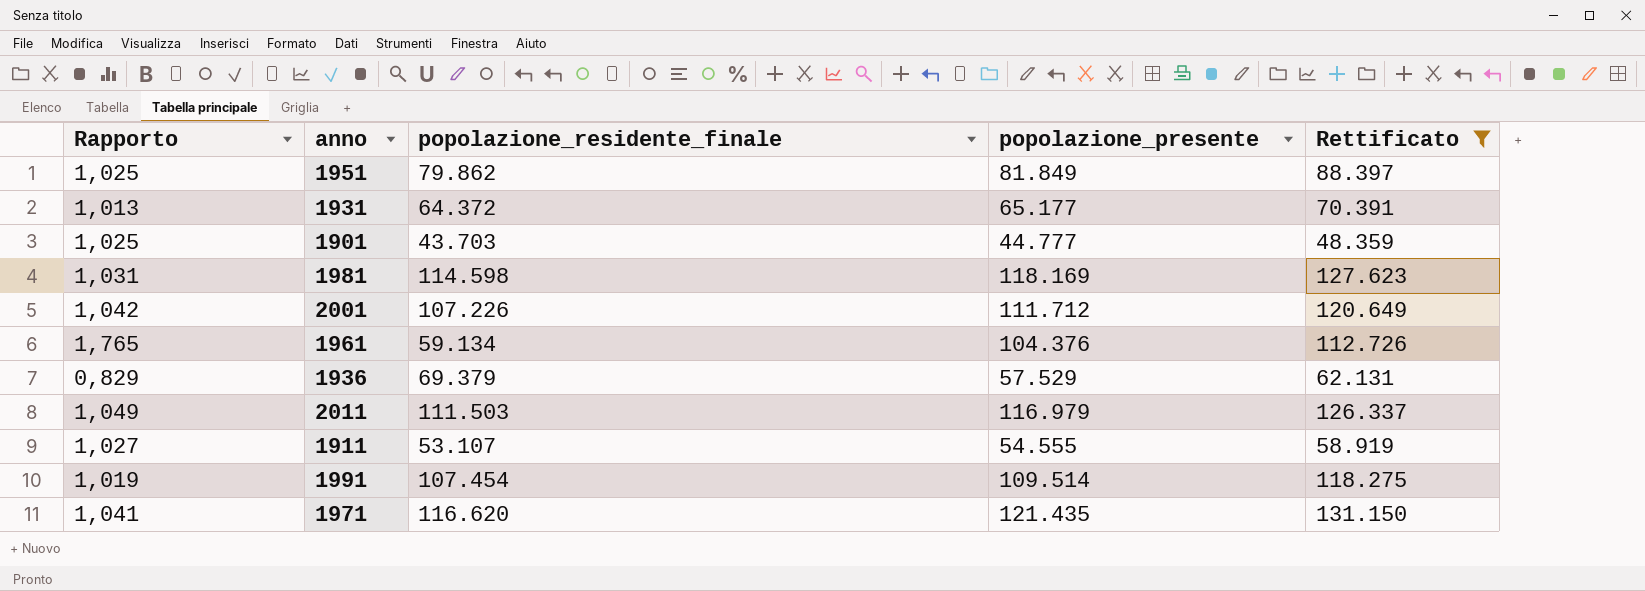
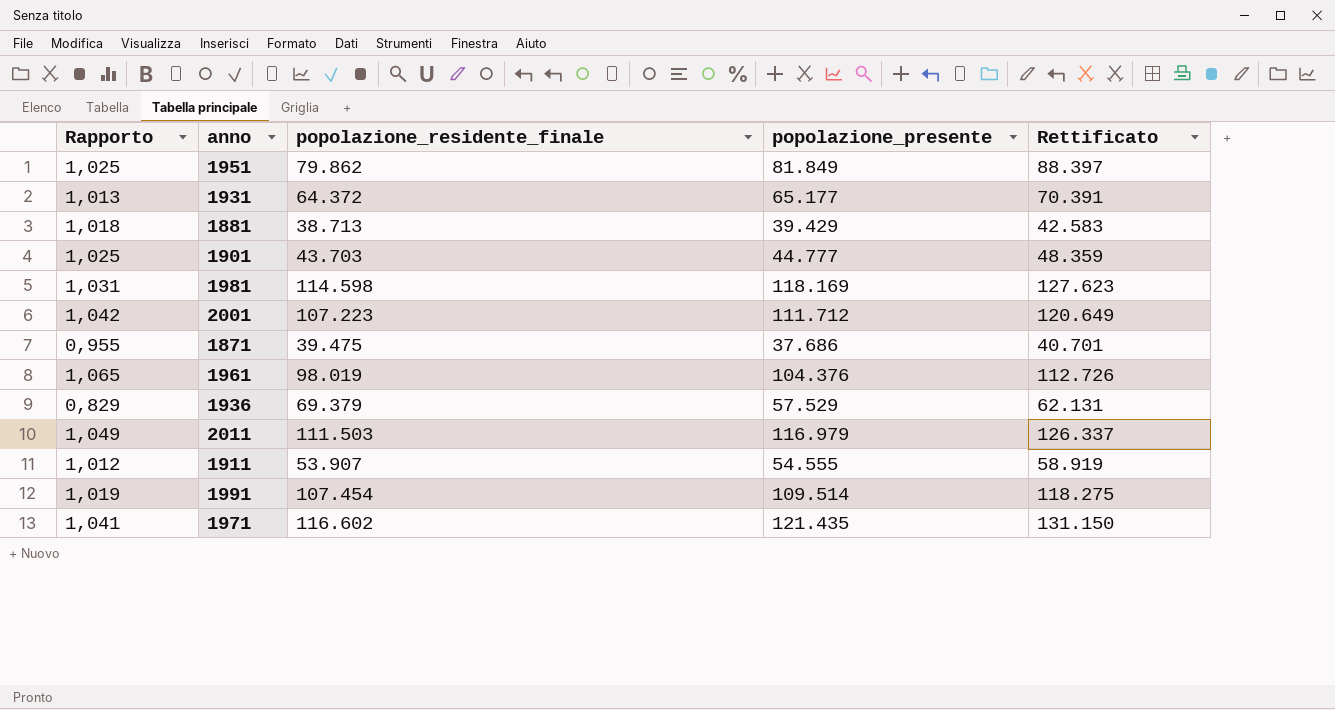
filter: Rettificato >= 48.359 -> none
2001 | popolazione_residente_finale: 107.226 -> 107.223
1961 | Rapporto: 1,765 -> 1,065
1961 | popolazione_residente_finale: 59.134 -> 98.019
1911 | Rapporto: 1,027 -> 1,012
1911 | popolazione_residente_finale: 53.107 -> 53.907
1971 | popolazione_residente_finale: 116.620 -> 116.602

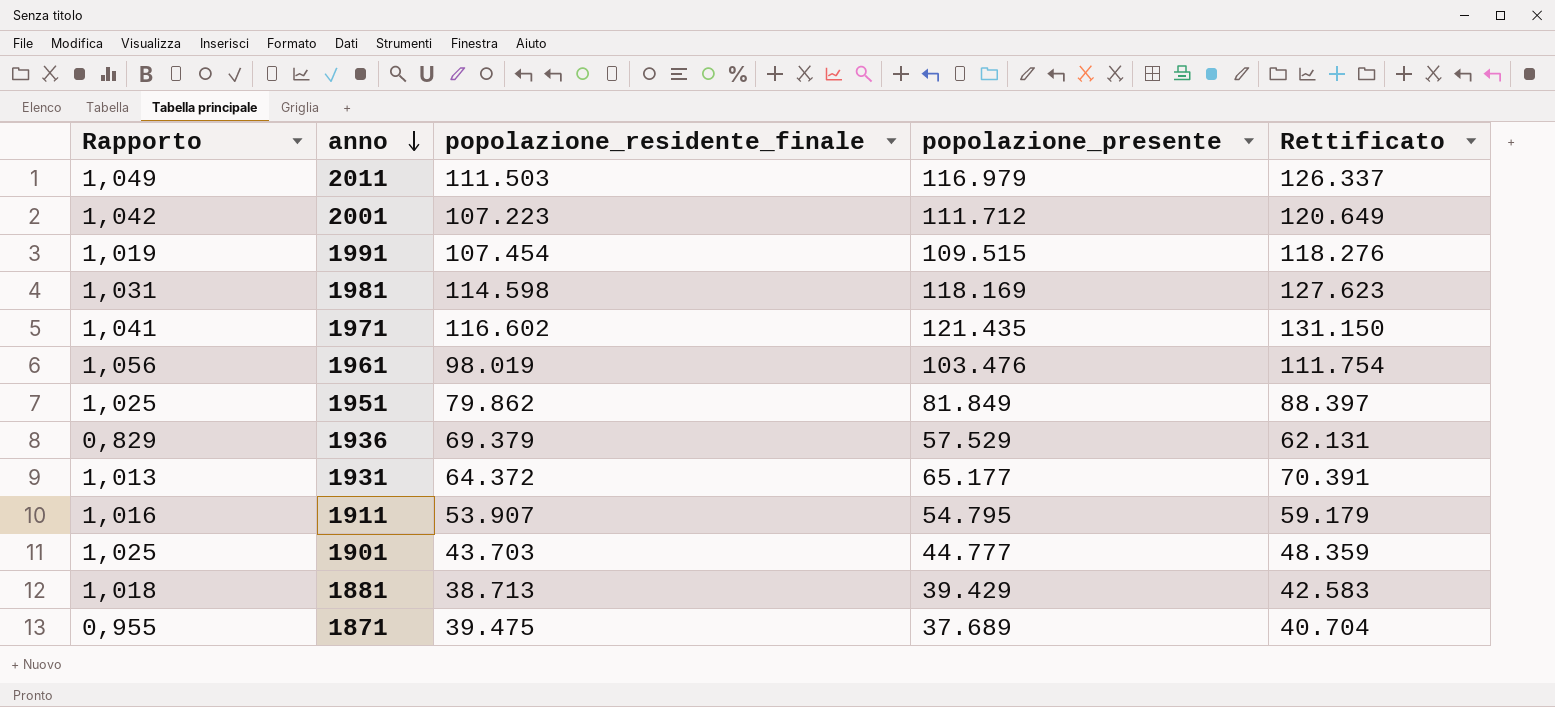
row order: none -> anno descending
1991 | popolazione_presente: 109.514 -> 109.515
1991 | Rettificato: 118.275 -> 118.276
1961 | Rapporto: 1,065 -> 1,056
1961 | popolazione_presente: 104.376 -> 103.476
1961 | Rettificato: 112.726 -> 111.754
1911 | Rapporto: 1,012 -> 1,016
1911 | popolazione_presente: 54.555 -> 54.795
1911 | Rettificato: 58.919 -> 59.179
1871 | popolazione_presente: 37.686 -> 37.689
1871 | Rettificato: 40.701 -> 40.704

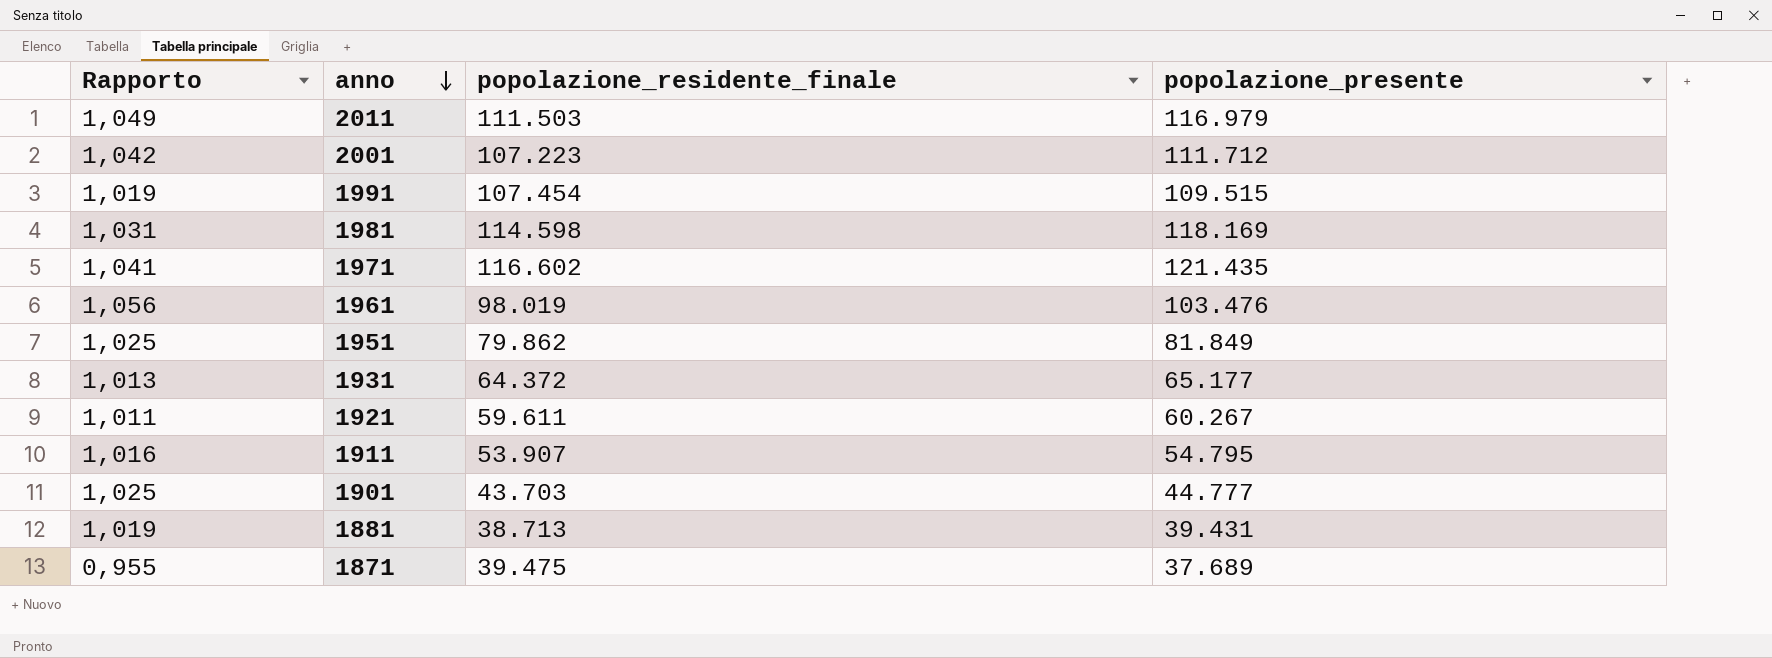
column Rettificato | formula: [popolazione_presente] * 1,08 -> none
row 1936: 0,829 | 69.379 | 57.529 | 62.131 -> none
row 1921: none -> 1,011 | 59.611 | 60.267
1881 | Rapporto: 1,018 -> 1,019
1881 | popolazione_presente: 39.429 -> 39.431

